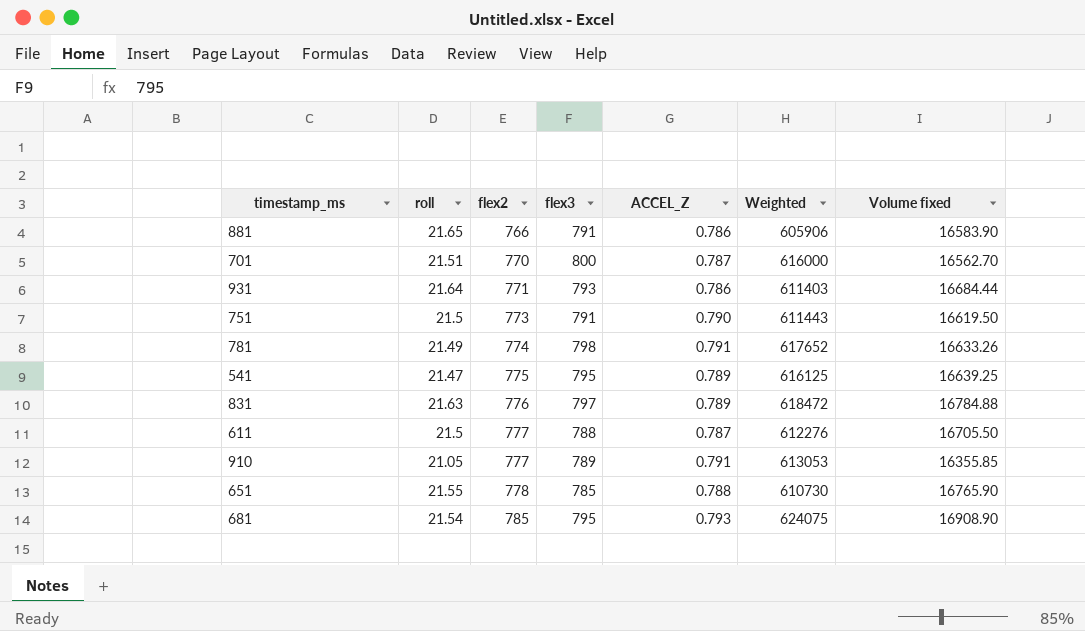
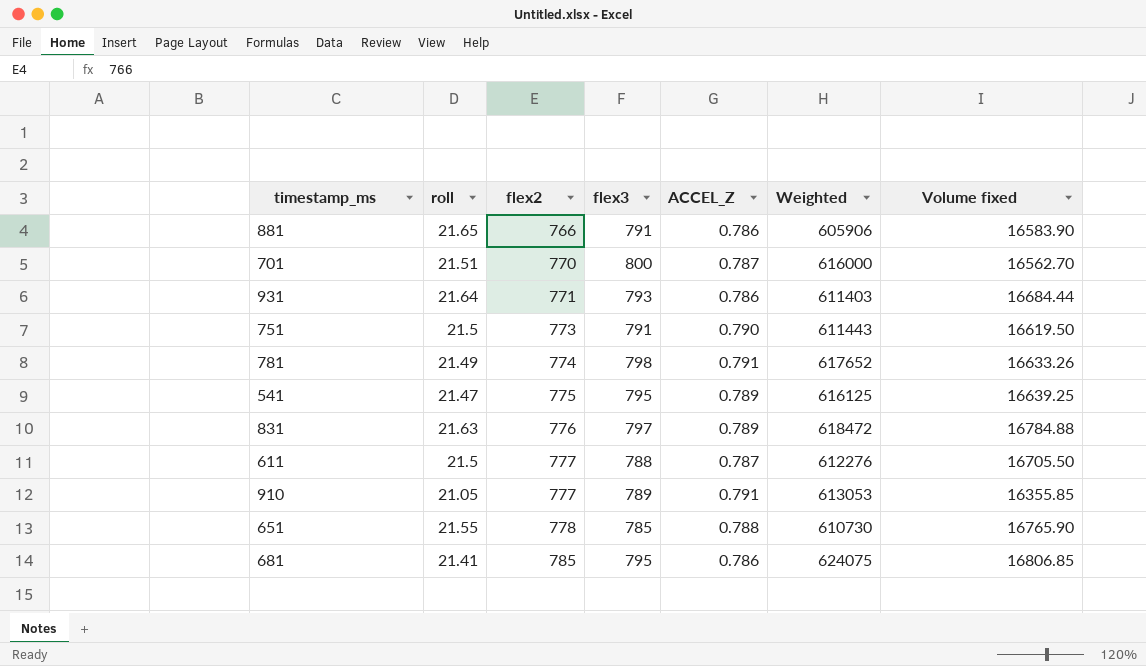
681 | roll: 21.54 -> 21.41
681 | ACCEL_Z: 0.793 -> 0.786
681 | Volume fixed: 16908.90 -> 16806.85

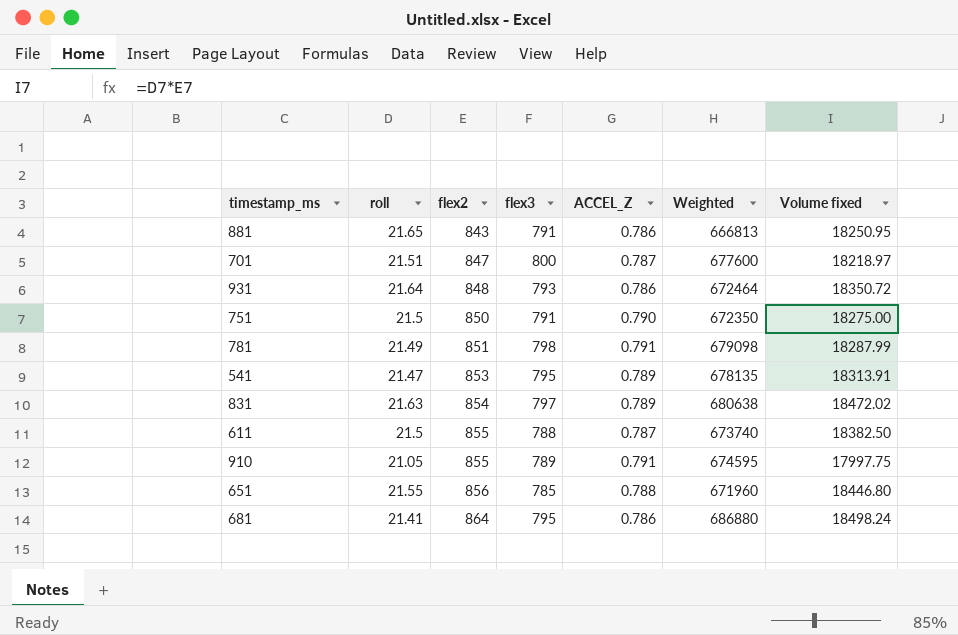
881 | flex2: 766 -> 843
881 | Weighted: 605906 -> 666813
881 | Volume fixed: 16583.90 -> 18250.95
701 | flex2: 770 -> 847
701 | Weighted: 616000 -> 677600
701 | Volume fixed: 16562.70 -> 18218.97
931 | flex2: 771 -> 848
931 | Weighted: 611403 -> 672464
931 | Volume fixed: 16684.44 -> 18350.72
751 | flex2: 773 -> 850
751 | Weighted: 611443 -> 672350
751 | Volume fixed: 16619.50 -> 18275.00
781 | flex2: 774 -> 851
781 | Weighted: 617652 -> 679098
781 | Volume fixed: 16633.26 -> 18287.99
541 | flex2: 775 -> 853
541 | Weighted: 616125 -> 678135
541 | Volume fixed: 16639.25 -> 18313.91
831 | flex2: 776 -> 854
831 | Weighted: 618472 -> 680638
831 | Volume fixed: 16784.88 -> 18472.02
611 | flex2: 777 -> 855
611 | Weighted: 612276 -> 673740
611 | Volume fixed: 16705.50 -> 18382.50
910 | flex2: 777 -> 855
910 | Weighted: 613053 -> 674595
910 | Volume fixed: 16355.85 -> 17997.75
651 | flex2: 778 -> 856
651 | Weighted: 610730 -> 671960
651 | Volume fixed: 16765.90 -> 18446.80
681 | flex2: 785 -> 864
681 | Weighted: 624075 -> 686880
681 | Volume fixed: 16806.85 -> 18498.24

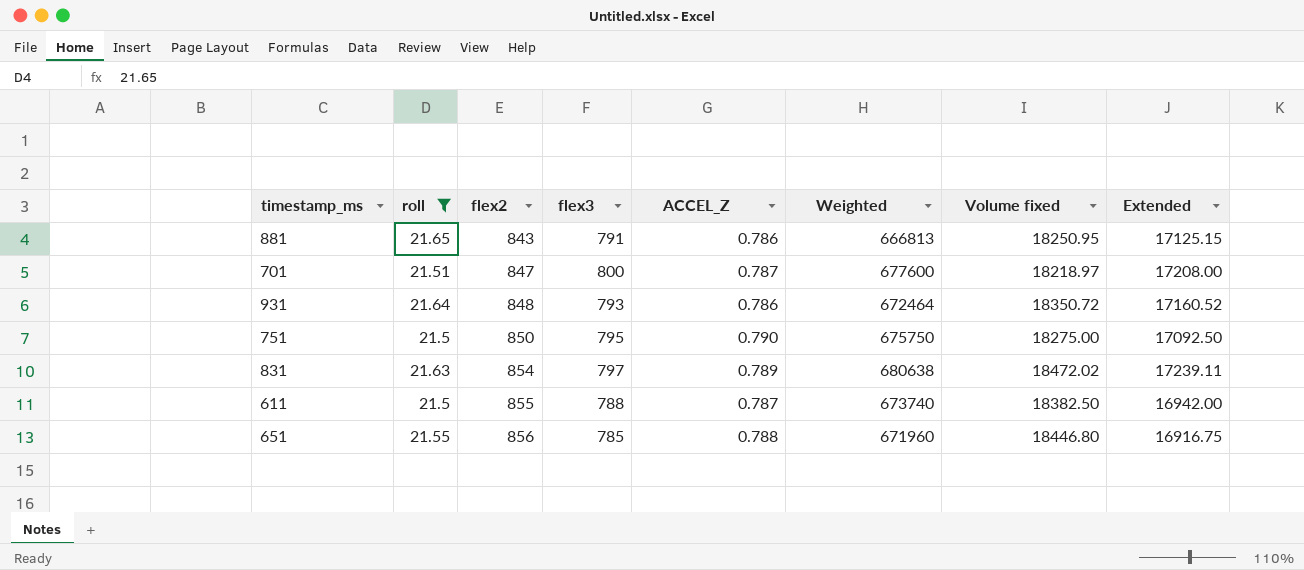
filter: none -> roll >= 21.5
column Extended | formula: none -> [roll] * [flex3]
751 | flex3: 791 -> 795
751 | Weighted: 672350 -> 675750

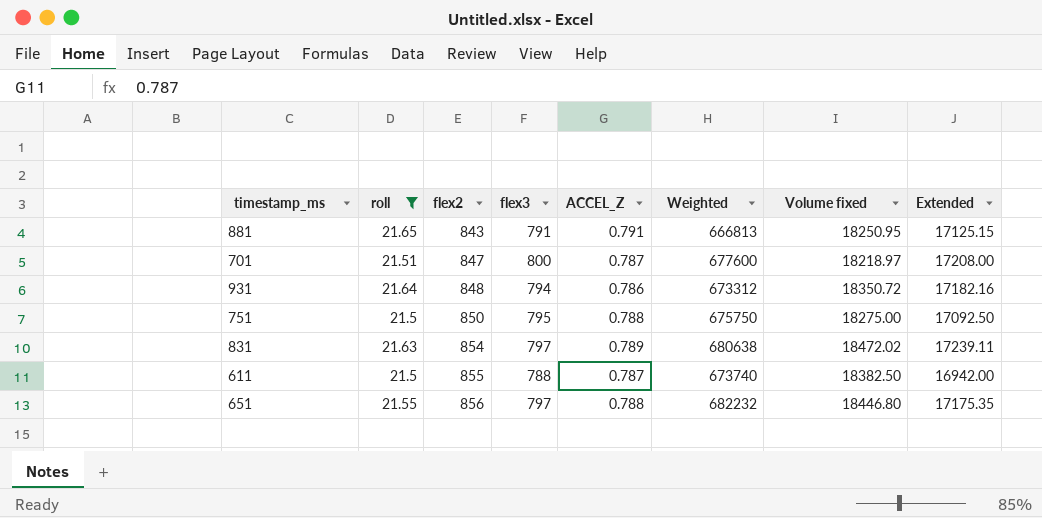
881 | ACCEL_Z: 0.786 -> 0.791
931 | flex3: 793 -> 794
931 | Weighted: 672464 -> 673312
931 | Extended: 17160.52 -> 17182.16
751 | ACCEL_Z: 0.790 -> 0.788
651 | flex3: 785 -> 797
651 | Weighted: 671960 -> 682232
651 | Extended: 16916.75 -> 17175.35

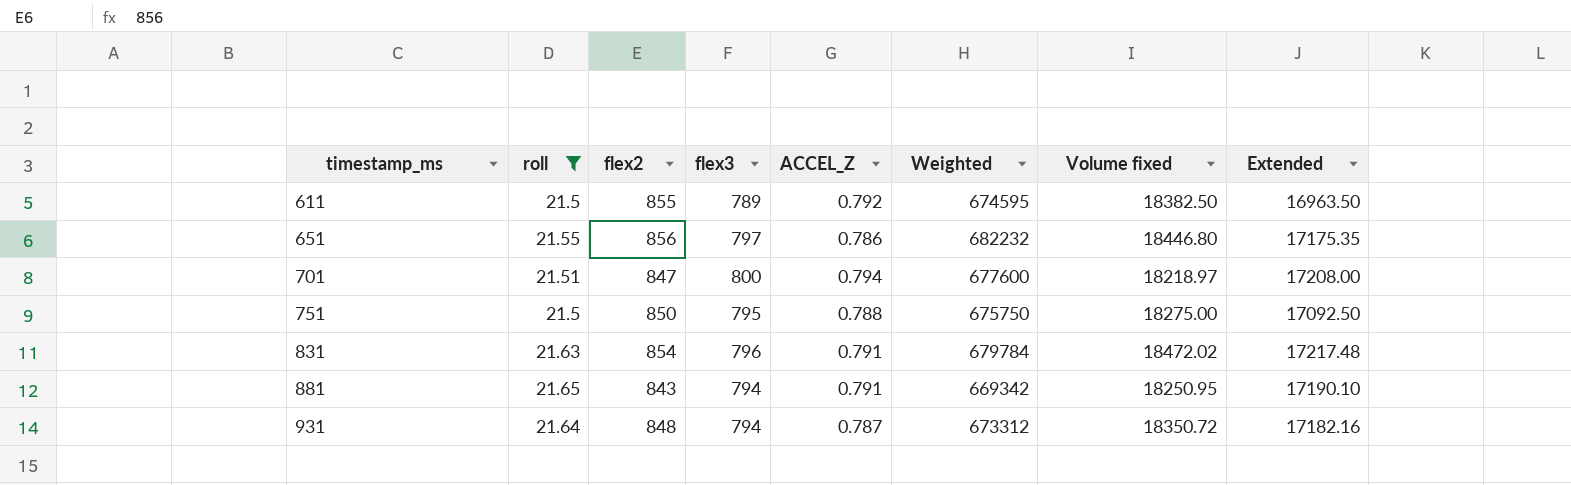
row order: flex2 ascending -> timestamp_ms ascending
611 | flex3: 788 -> 789
611 | ACCEL_Z: 0.787 -> 0.792
611 | Weighted: 673740 -> 674595
611 | Extended: 16942.00 -> 16963.50
651 | ACCEL_Z: 0.788 -> 0.786
701 | ACCEL_Z: 0.787 -> 0.794
831 | flex3: 797 -> 796
831 | ACCEL_Z: 0.789 -> 0.791
831 | Weighted: 680638 -> 679784
831 | Extended: 17239.11 -> 17217.48
881 | flex3: 791 -> 794
881 | Weighted: 666813 -> 669342
881 | Extended: 17125.15 -> 17190.10
931 | ACCEL_Z: 0.786 -> 0.787

